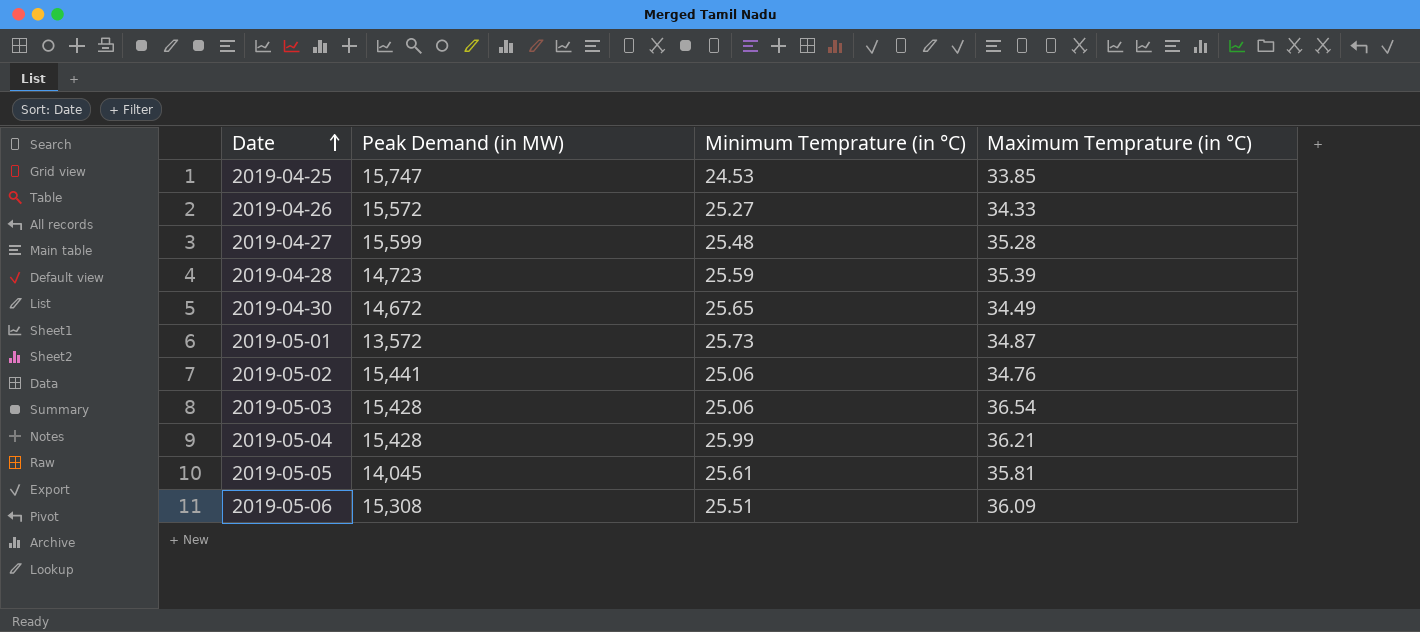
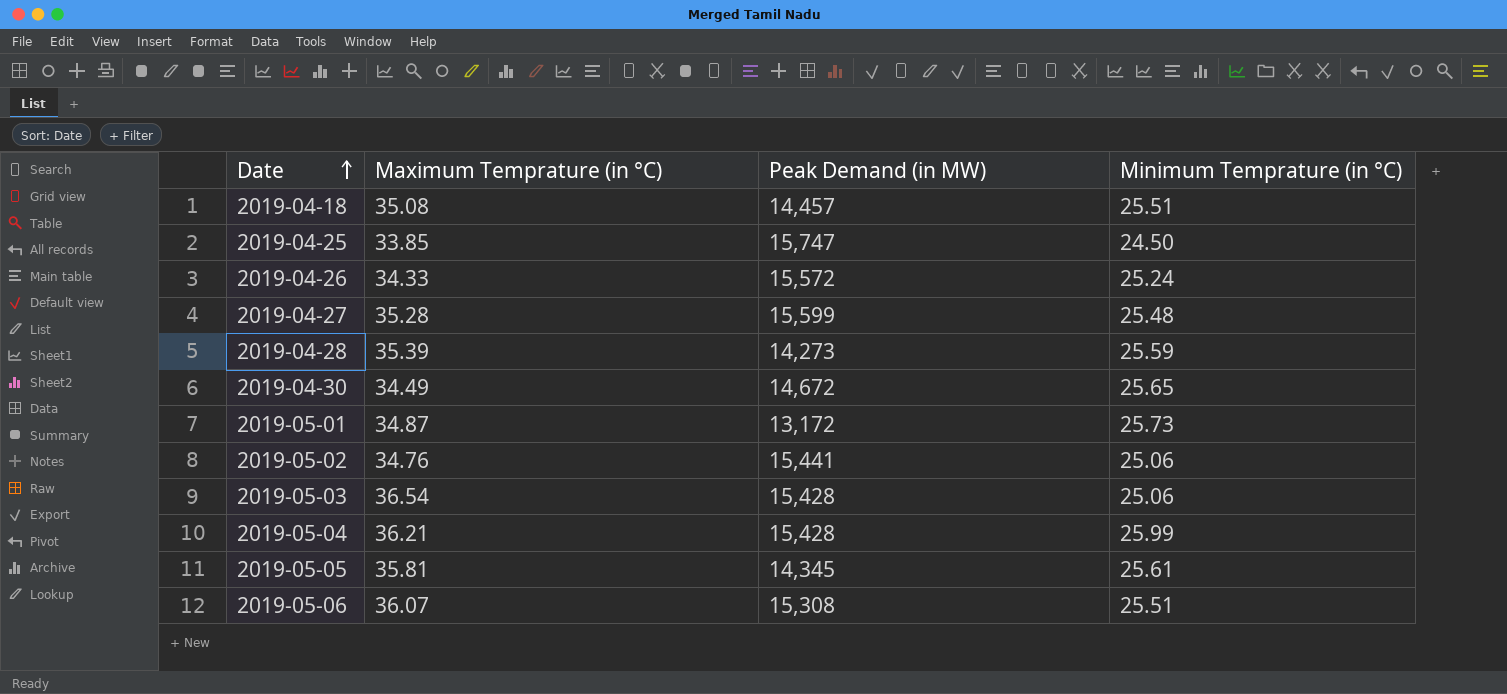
column Maximum Temprature (in °C) | position: 4 -> 2
row 2019-04-18: none -> 35.08 | 14,457 | 25.51
2019-04-25 | Minimum Temprature (in °C): 24.53 -> 24.50
2019-04-26 | Minimum Temprature (in °C): 25.27 -> 25.24
2019-04-28 | Peak Demand (in MW): 14,723 -> 14,273
2019-05-01 | Peak Demand (in MW): 13,572 -> 13,172
2019-05-05 | Peak Demand (in MW): 14,045 -> 14,345
2019-05-06 | Maximum Temprature (in °C): 36.09 -> 36.07

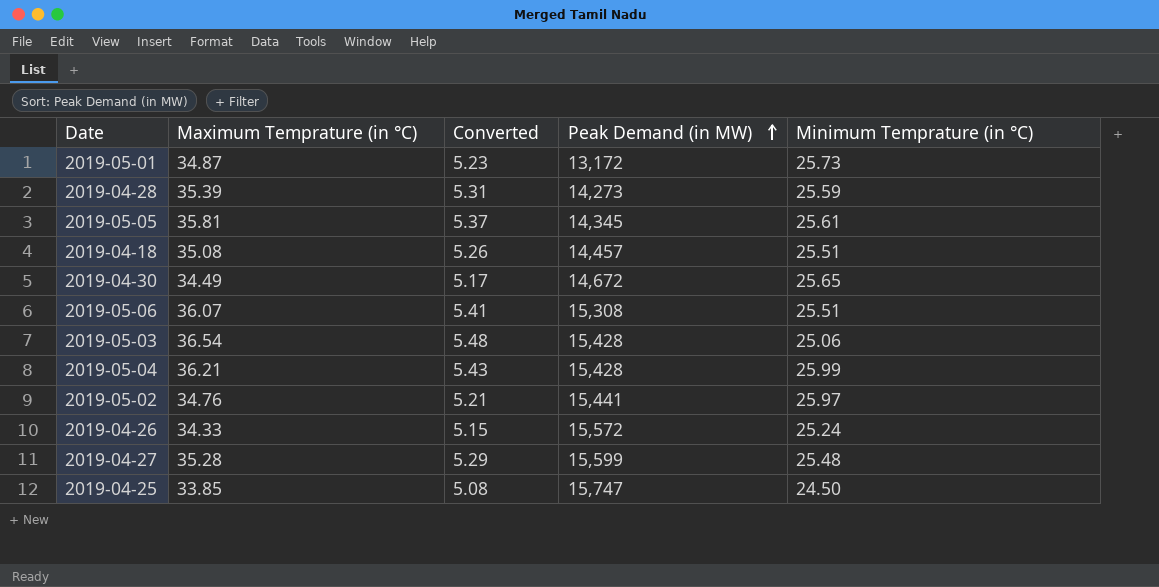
row order: Date ascending -> Peak Demand (in MW) ascending
column Converted | formula: none -> [Maximum Temprature (in °C)] * 0.15
2019-05-02 | Minimum Temprature (in °C): 25.06 -> 25.97

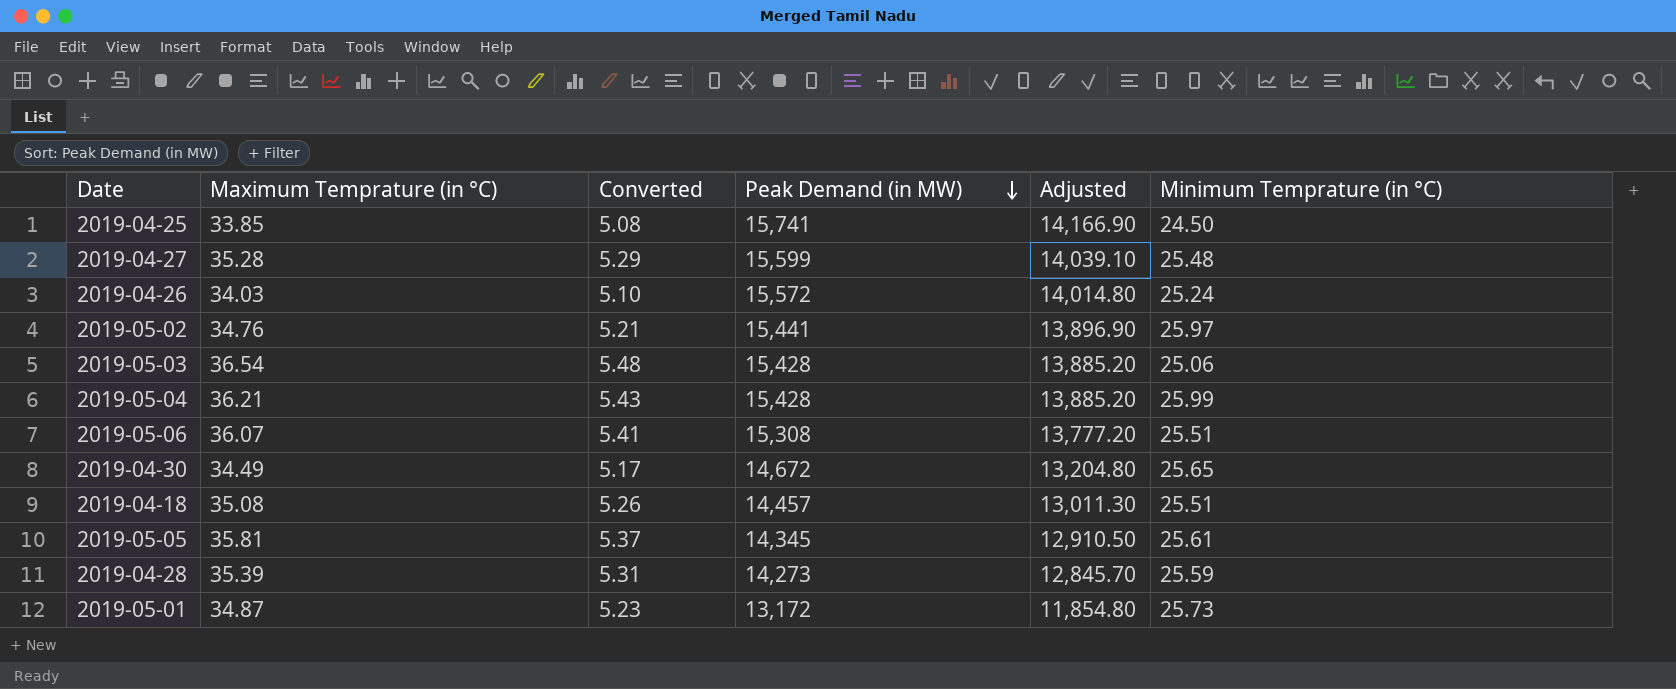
row order: Peak Demand (in MW) ascending -> Peak Demand (in MW) descending
column Adjusted | formula: none -> [Peak Demand (in MW)] * 0.9
2019-04-25 | Peak Demand (in MW): 15,747 -> 15,741
2019-04-26 | Maximum Temprature (in °C): 34.33 -> 34.03
2019-04-26 | Converted: 5.15 -> 5.10

